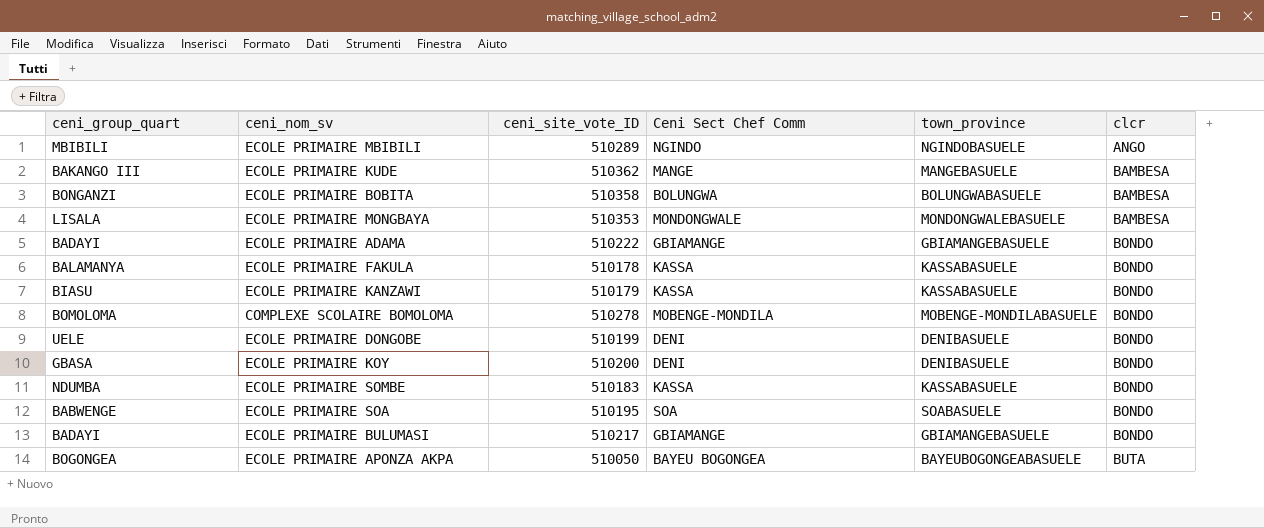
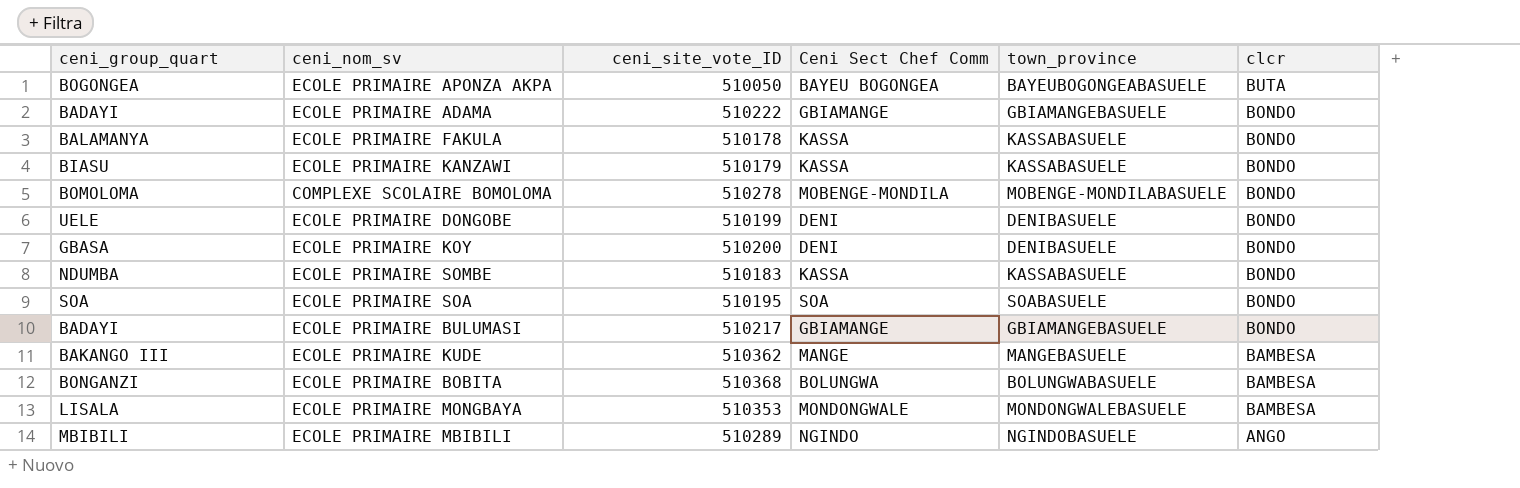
row order: clcr ascending -> clcr descending
ECOLE PRIMAIRE SOA | ceni_group_quart: BABWENGE -> SOA
ECOLE PRIMAIRE BOBITA | ceni_site_vote_ID: 510358 -> 510368

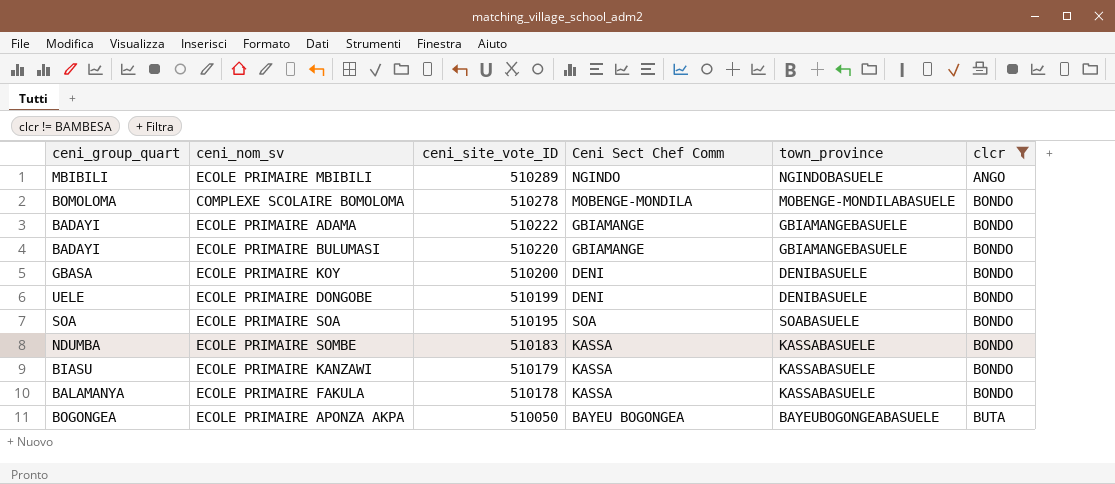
filter: none -> clcr != BAMBESA
row order: clcr descending -> ceni_site_vote_ID descending
ECOLE PRIMAIRE BULUMASI | ceni_site_vote_ID: 510217 -> 510220

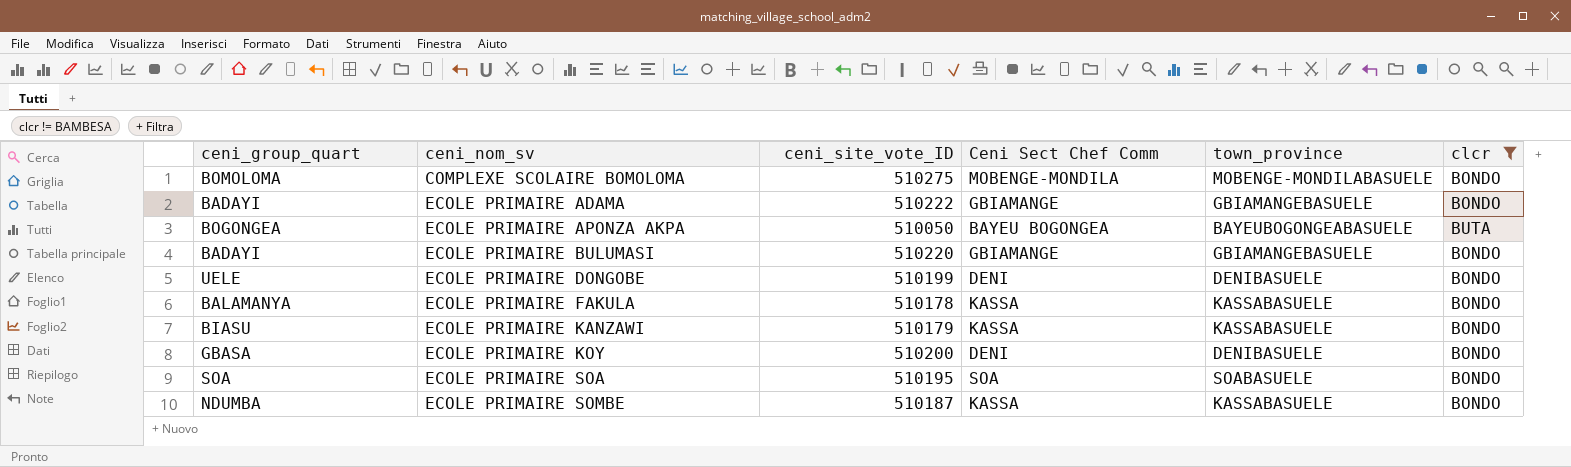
row order: ceni_site_vote_ID descending -> ceni_nom_sv ascending
row ECOLE PRIMAIRE MBIBILI: MBIBILI | 510289 | NGINDO | NGINDOBASUELE | ANGO -> none
COMPLEXE SCOLAIRE BOMOLOMA | ceni_site_vote_ID: 510278 -> 510275
ECOLE PRIMAIRE SOMBE | ceni_site_vote_ID: 510183 -> 510187

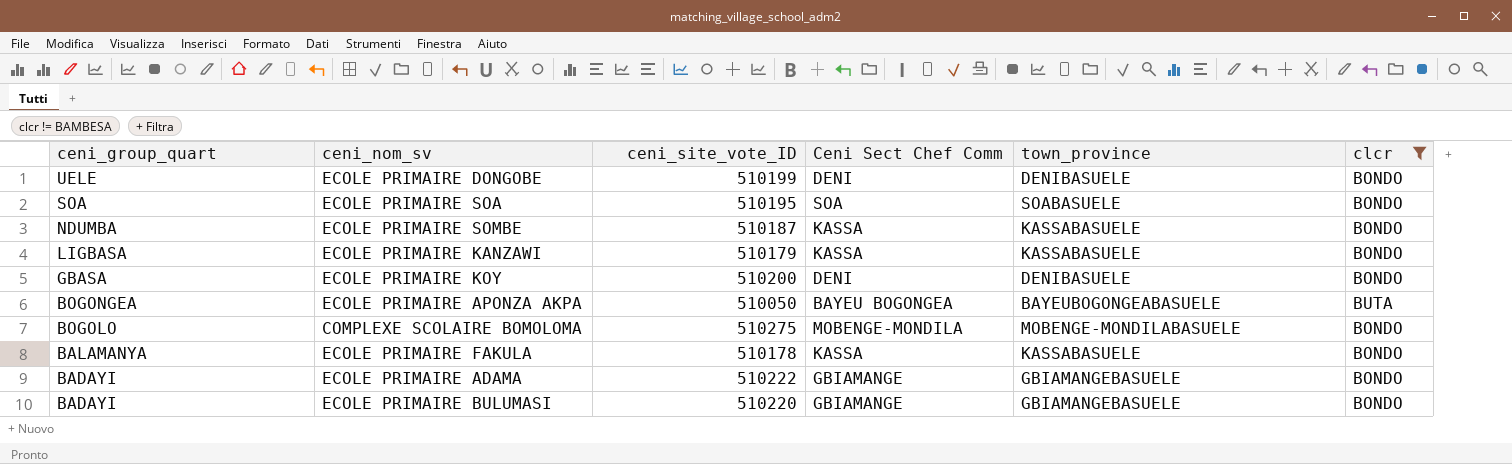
row order: ceni_nom_sv ascending -> ceni_group_quart descending
ECOLE PRIMAIRE KANZAWI | ceni_group_quart: BIASU -> LIGBASA
COMPLEXE SCOLAIRE BOMOLOMA | ceni_group_quart: BOMOLOMA -> BOGOLO

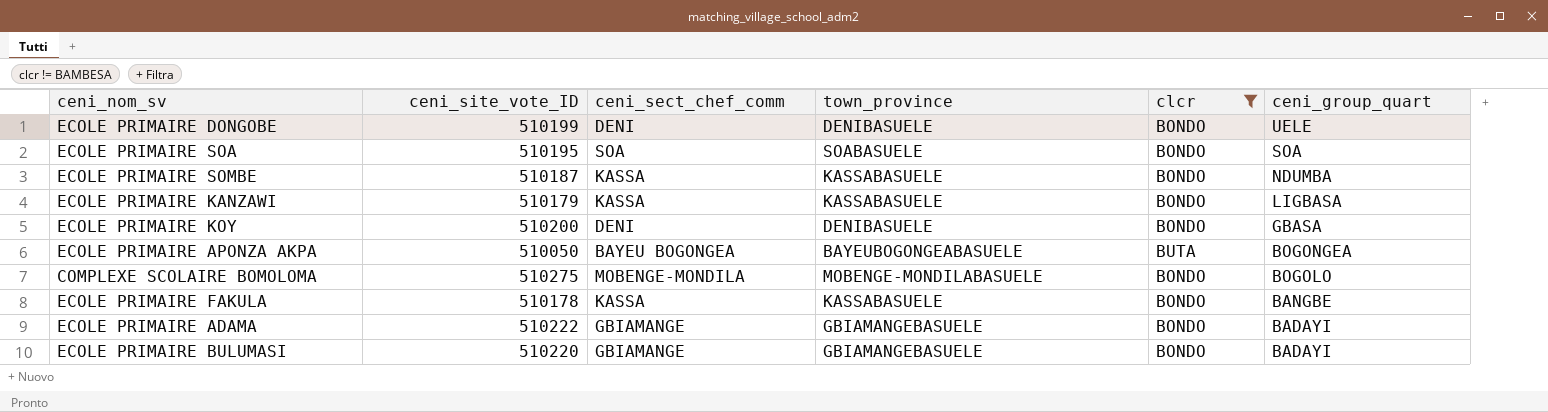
column name: Ceni Sect Chef Comm -> ceni_sect_chef_comm
column ceni_group_quart | position: 1 -> 6
ECOLE PRIMAIRE FAKULA | ceni_group_quart: BALAMANYA -> BANGBE

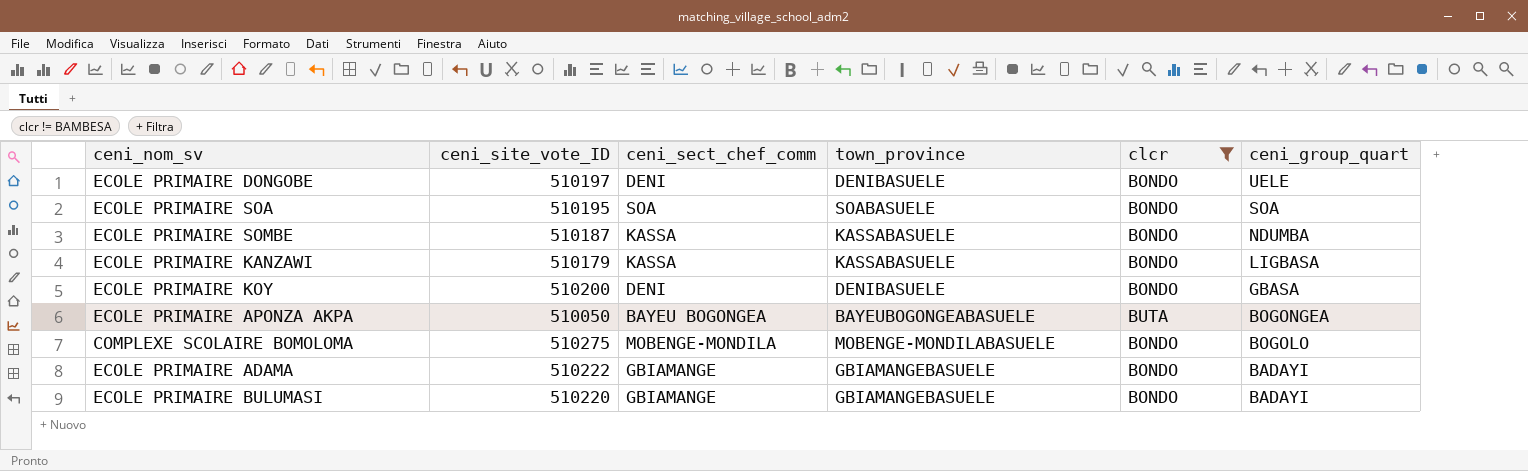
row ECOLE PRIMAIRE FAKULA: 510178 | KASSA | KASSABASUELE | BONDO | BANGBE -> none
ECOLE PRIMAIRE DONGOBE | ceni_site_vote_ID: 510199 -> 510197

